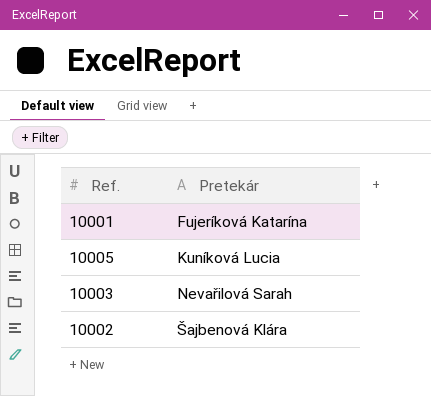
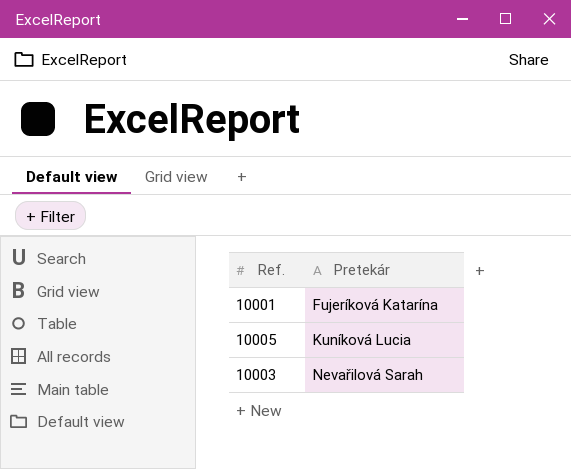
row 10002: Šajbenová Klára -> none

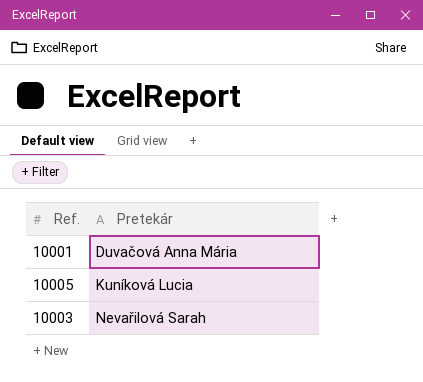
10001 | Pretekár: Fujeríková Katarína -> Duvačová Anna Mária

